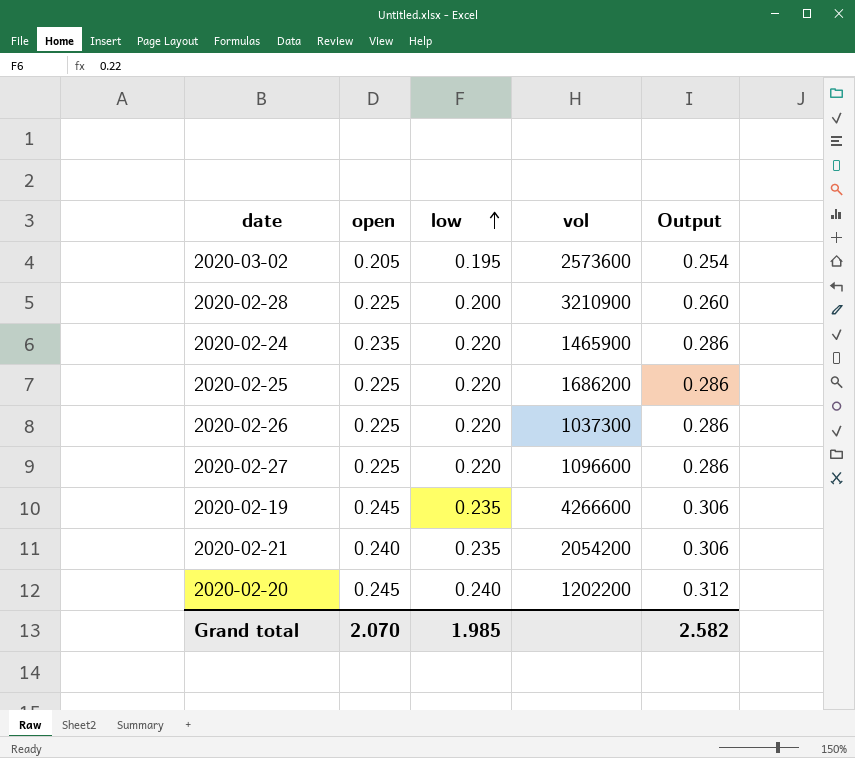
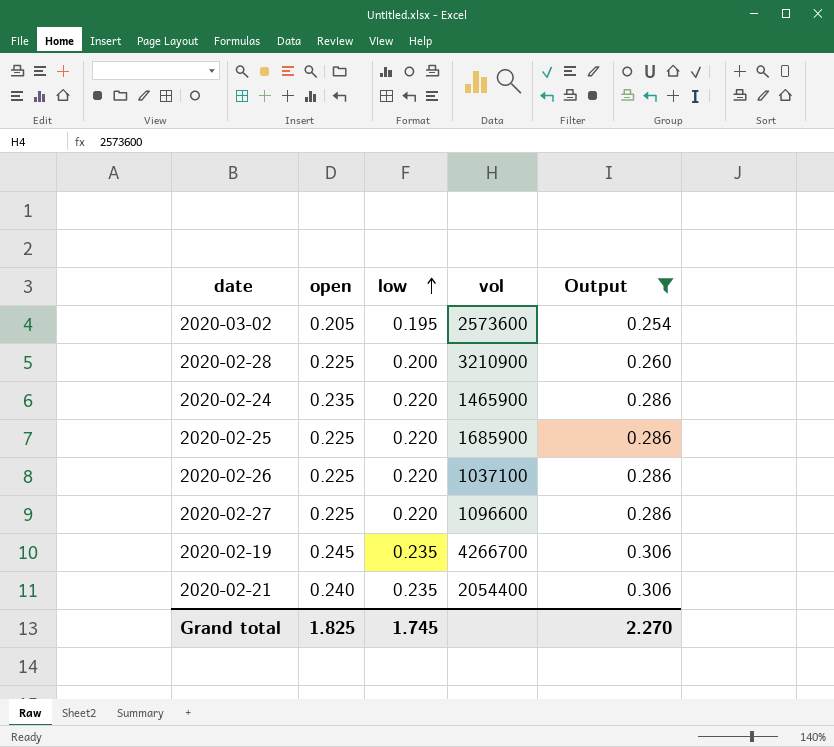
filter: none -> Output != 0.312
2020-02-25 | vol: 1686200 -> 1685900
2020-02-26 | vol: 1037300 -> 1037100
2020-02-19 | vol: 4266600 -> 4266700
2020-02-21 | vol: 2054200 -> 2054400
Grand total | open: 2.070 -> 1.825
Grand total | low: 1.985 -> 1.745
Grand total | Output: 2.582 -> 2.270

